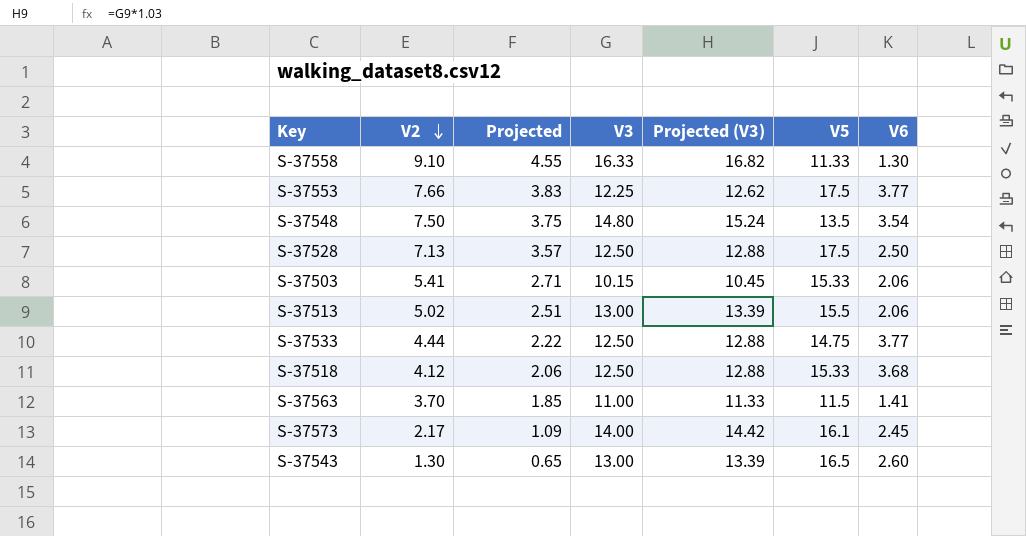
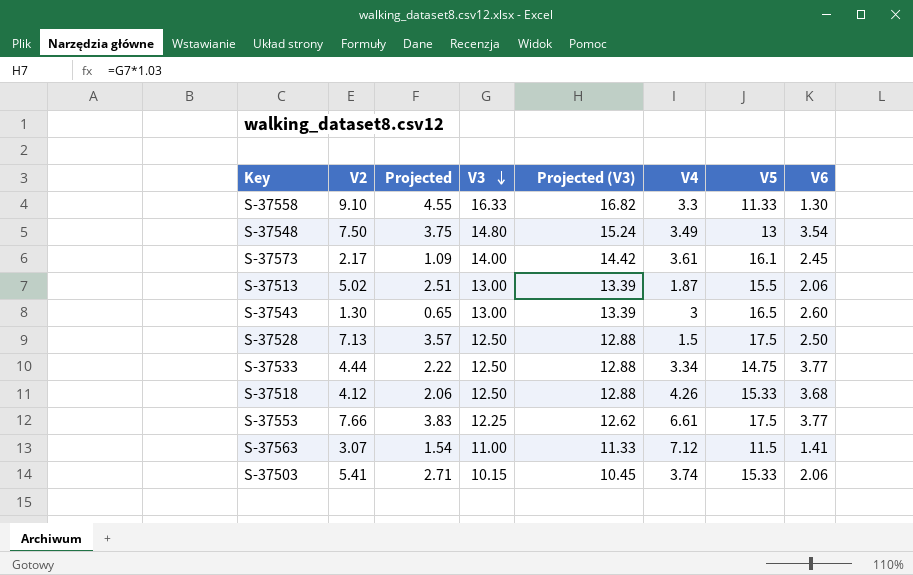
row order: V2 descending -> V3 descending
column V4 | position: none -> 6
S-37548 | V5: 13.5 -> 13
S-37563 | V2: 3.70 -> 3.07
S-37563 | Projected: 1.85 -> 1.54

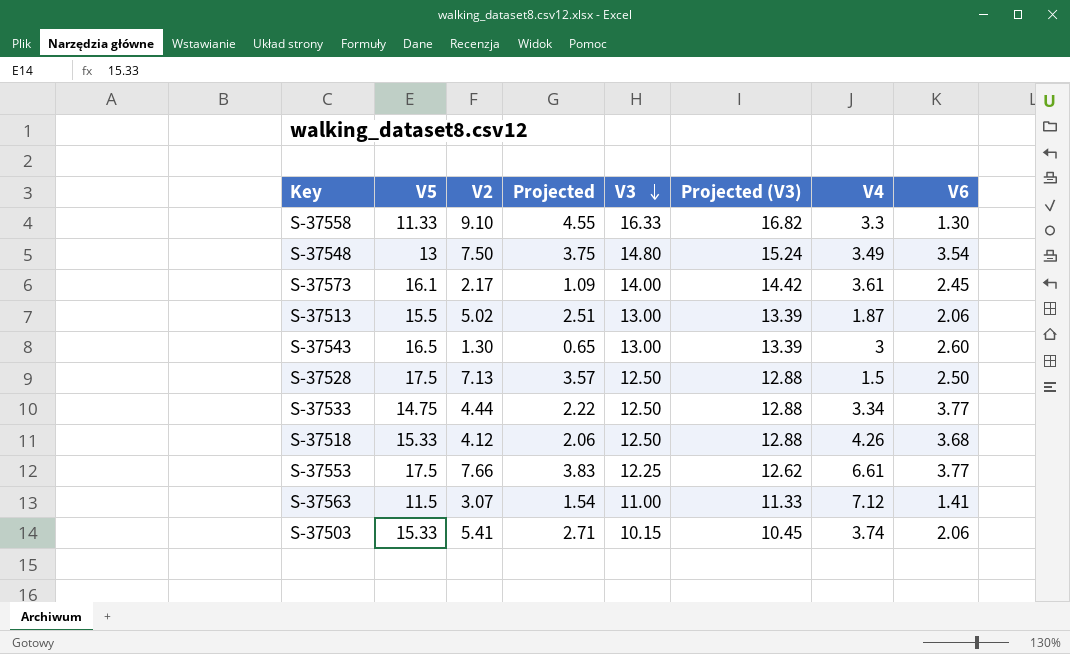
column V5 | position: 7 -> 2

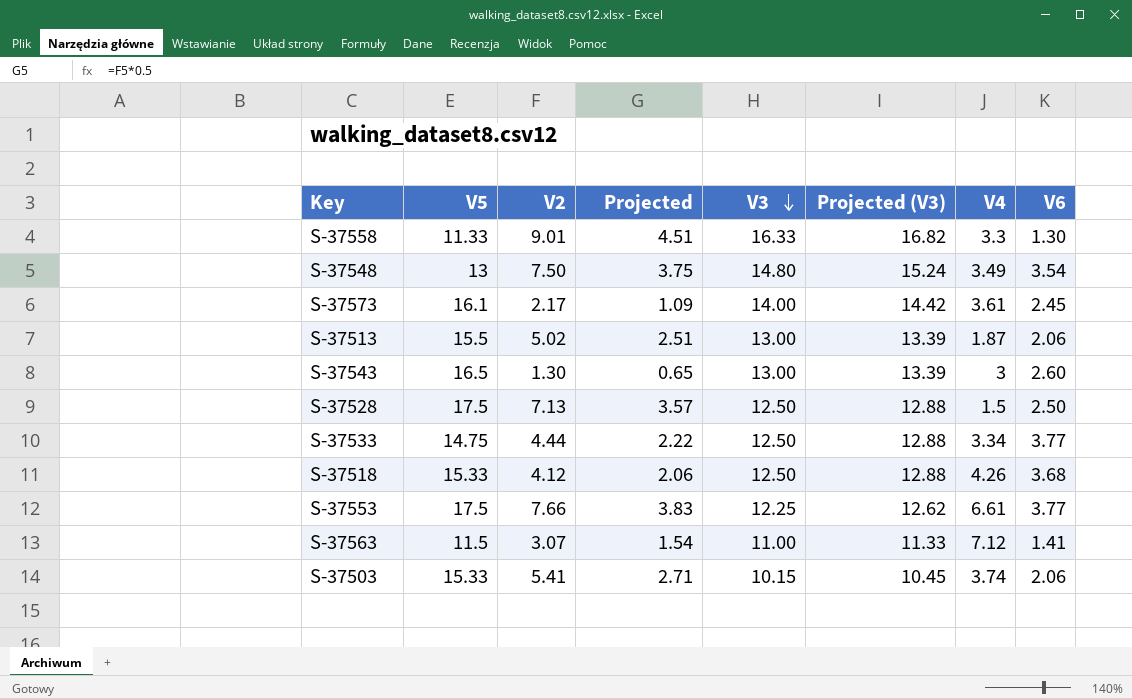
S-37558 | V2: 9.10 -> 9.01
S-37558 | Projected: 4.55 -> 4.51

